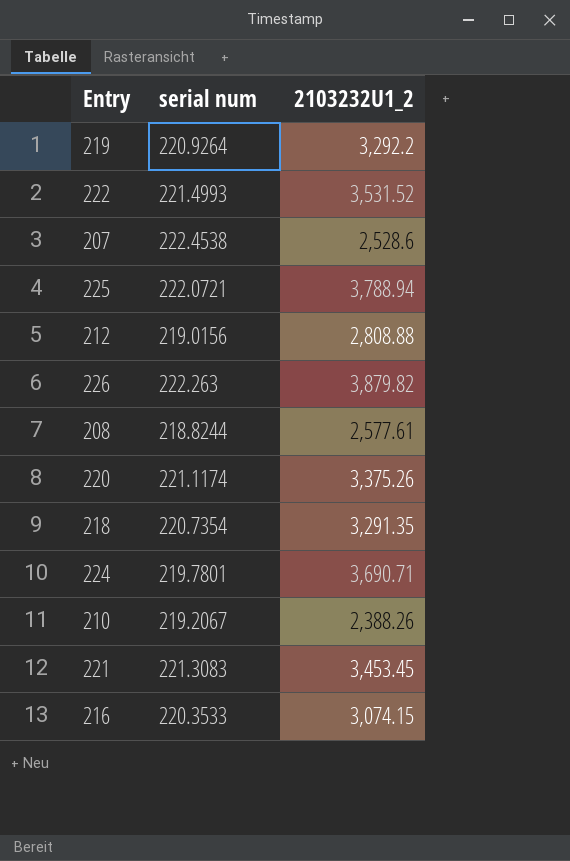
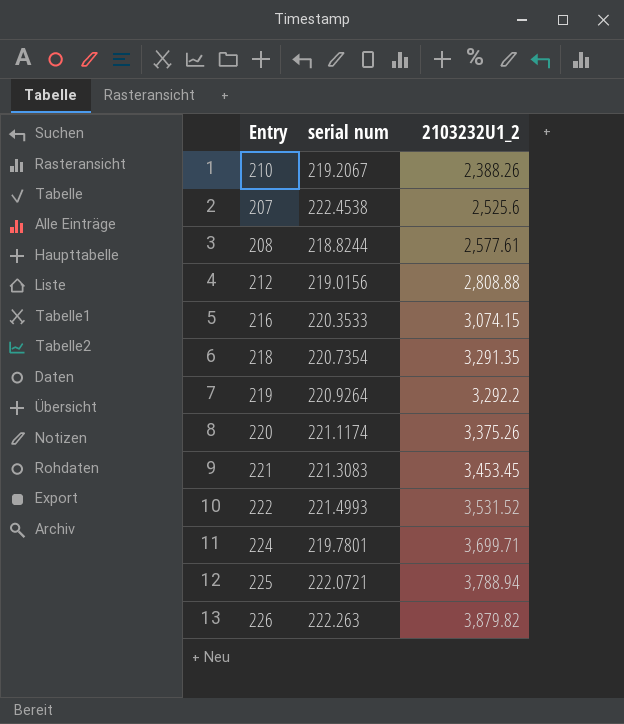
row order: none -> 2103232U1_2 ascending
207 | 2103232U1_2: 2,528.6 -> 2,525.6
224 | 2103232U1_2: 3,690.71 -> 3,699.71

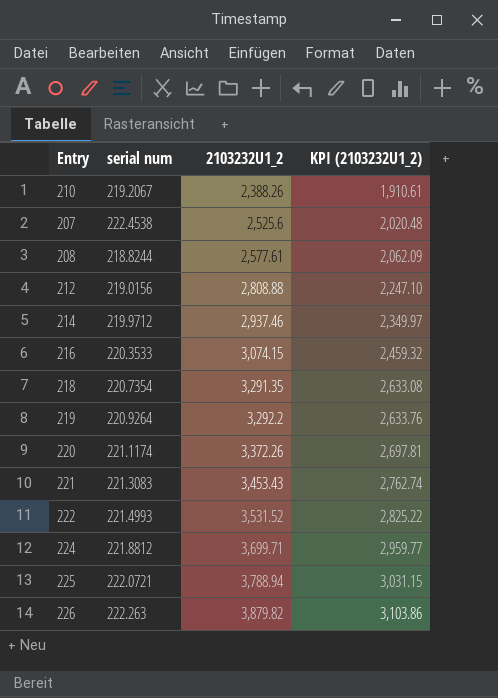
column KPI (2103232U1_2) | formula: none -> [2103232U1_2] * 0.8
row 214: none -> 219.9712 | 2,937.46 | 2,349.97
220 | 2103232U1_2: 3,375.26 -> 3,372.26
221 | 2103232U1_2: 3,453.45 -> 3,453.43
224 | serial num: 219.7801 -> 221.8812

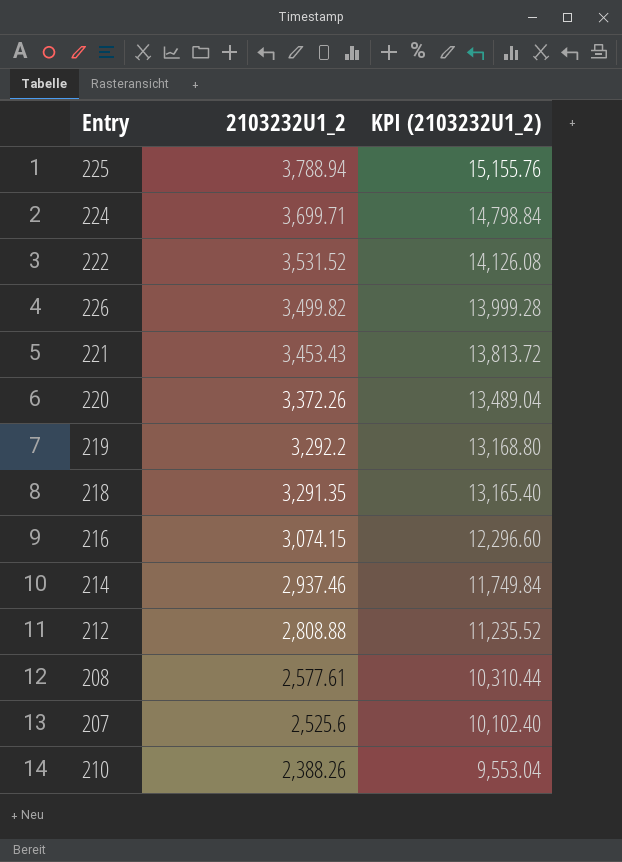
row order: 2103232U1_2 ascending -> 2103232U1_2 descending
column serial num | position: 2 -> none
column KPI (2103232U1_2) | formula: [2103232U1_2] * 0.8 -> [2103232U1_2] * 4
226 | 2103232U1_2: 3,879.82 -> 3,499.82

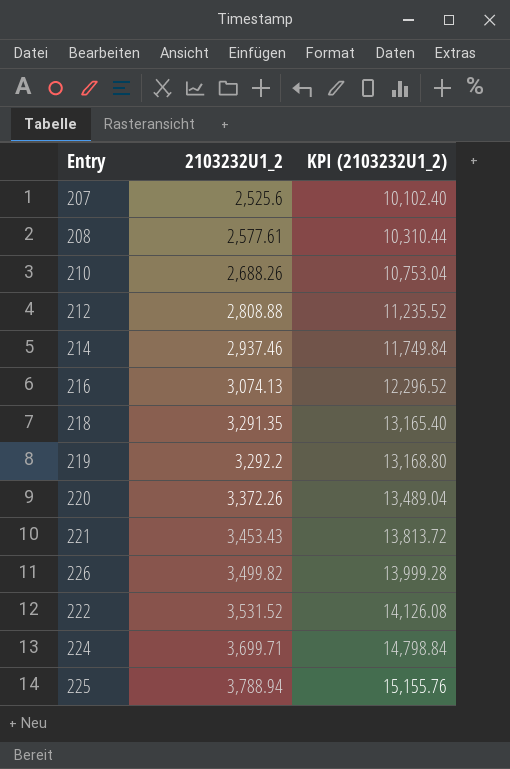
row order: 2103232U1_2 descending -> 2103232U1_2 ascending
210 | 2103232U1_2: 2,388.26 -> 2,688.26
210 | KPI (2103232U1_2): 9,553.04 -> 10,753.04
216 | 2103232U1_2: 3,074.15 -> 3,074.13
216 | KPI (2103232U1_2): 12,296.60 -> 12,296.52

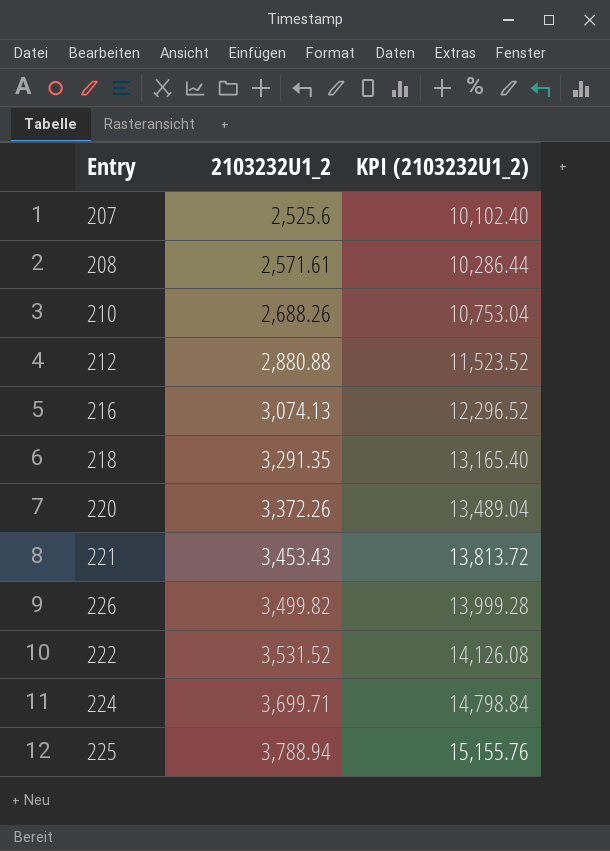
row 214: 2,937.46 | 11,749.84 -> none
row 219: 3,292.2 | 13,168.80 -> none
208 | 2103232U1_2: 2,577.61 -> 2,571.61
208 | KPI (2103232U1_2): 10,310.44 -> 10,286.44
212 | 2103232U1_2: 2,808.88 -> 2,880.88
212 | KPI (2103232U1_2): 11,235.52 -> 11,523.52

